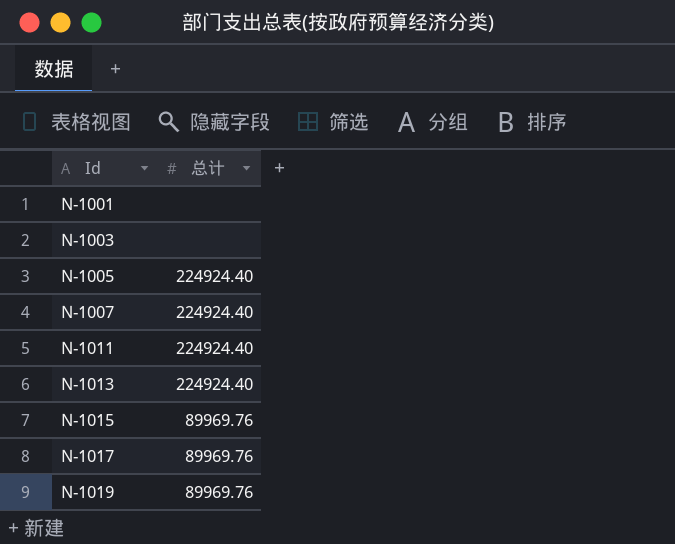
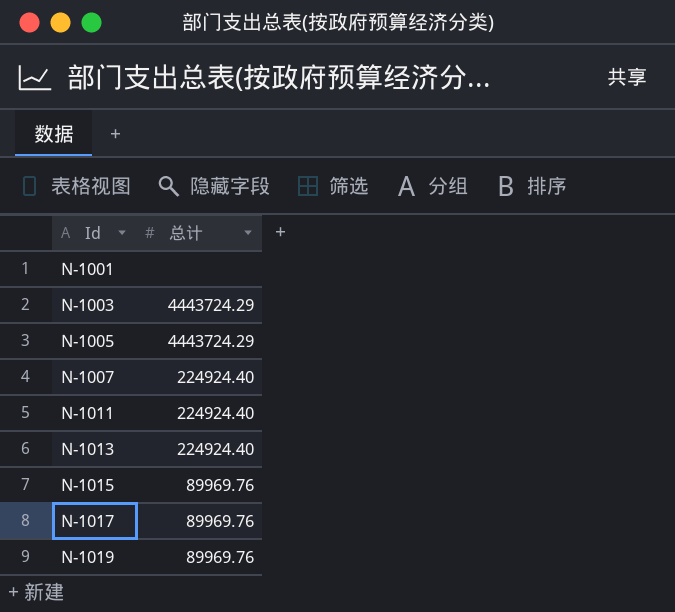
N-1003 | 总计: none -> 4443724.29
N-1005 | 总计: 224924.40 -> 4443724.29

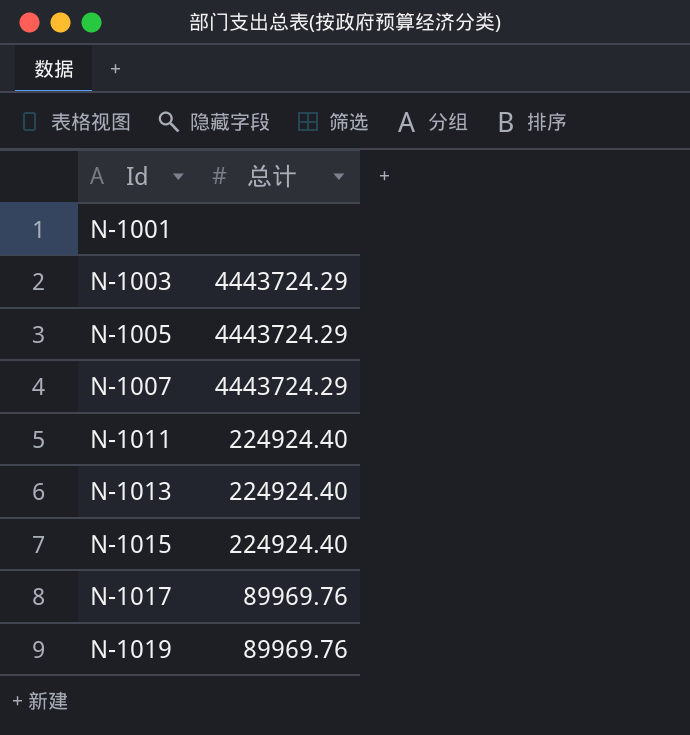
N-1007 | 总计: 224924.40 -> 4443724.29
N-1015 | 总计: 89969.76 -> 224924.40

